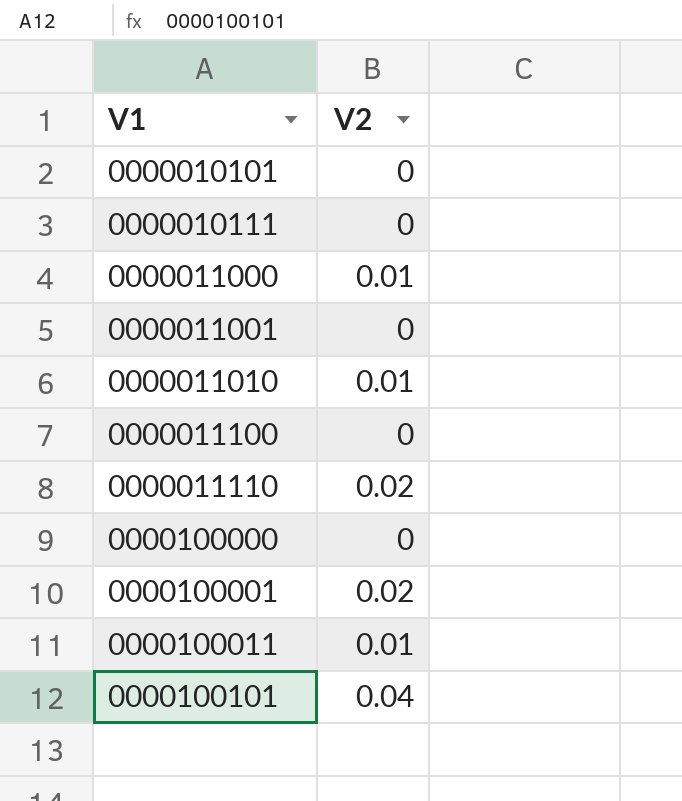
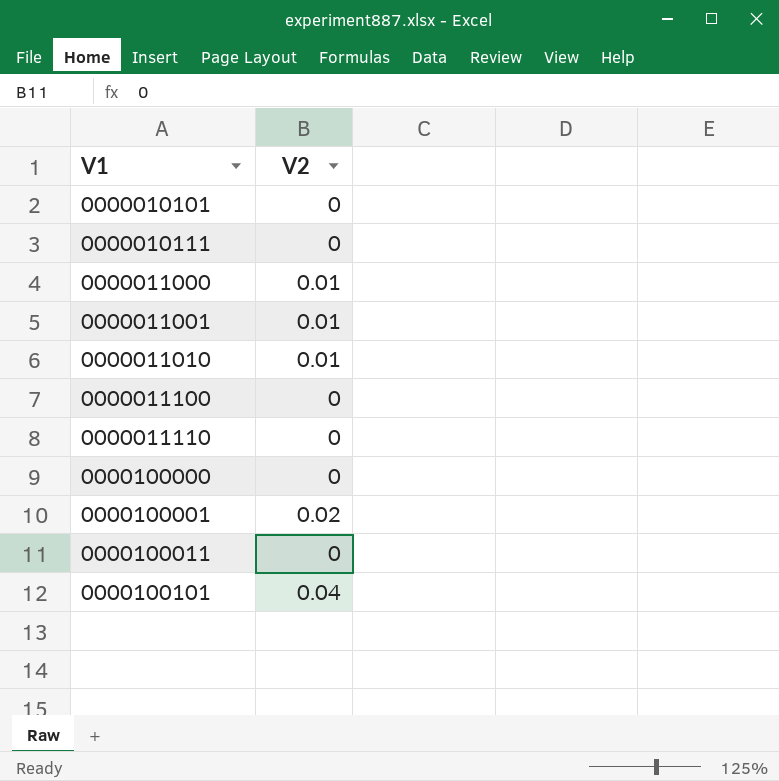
0000011001 | V2: 0 -> 0.01
0000011110 | V2: 0.02 -> 0
0000100011 | V2: 0.01 -> 0

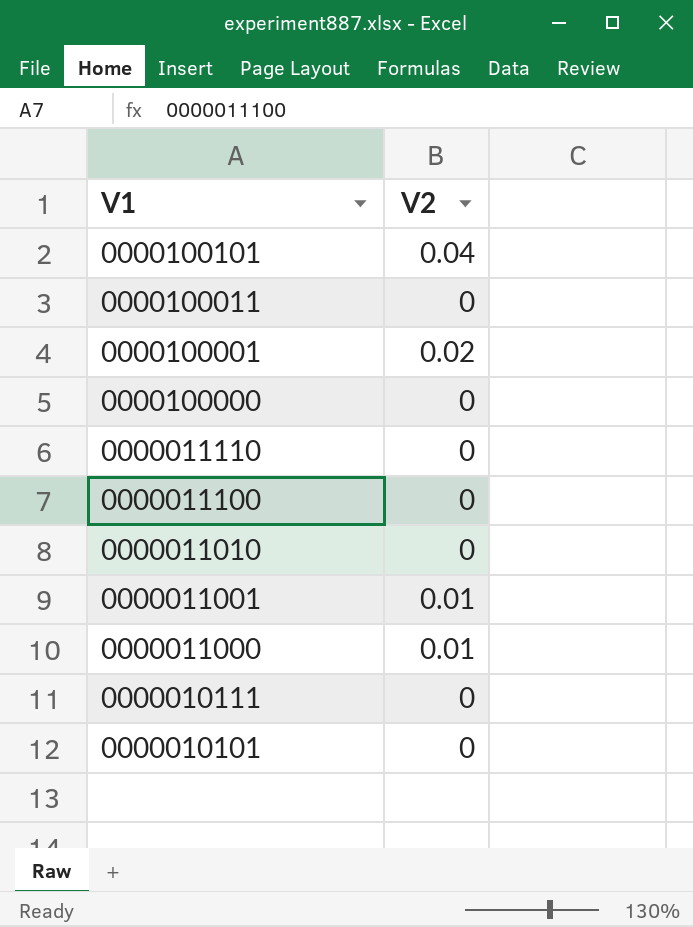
row order: V1 ascending -> V1 descending
0000011010 | V2: 0.01 -> 0

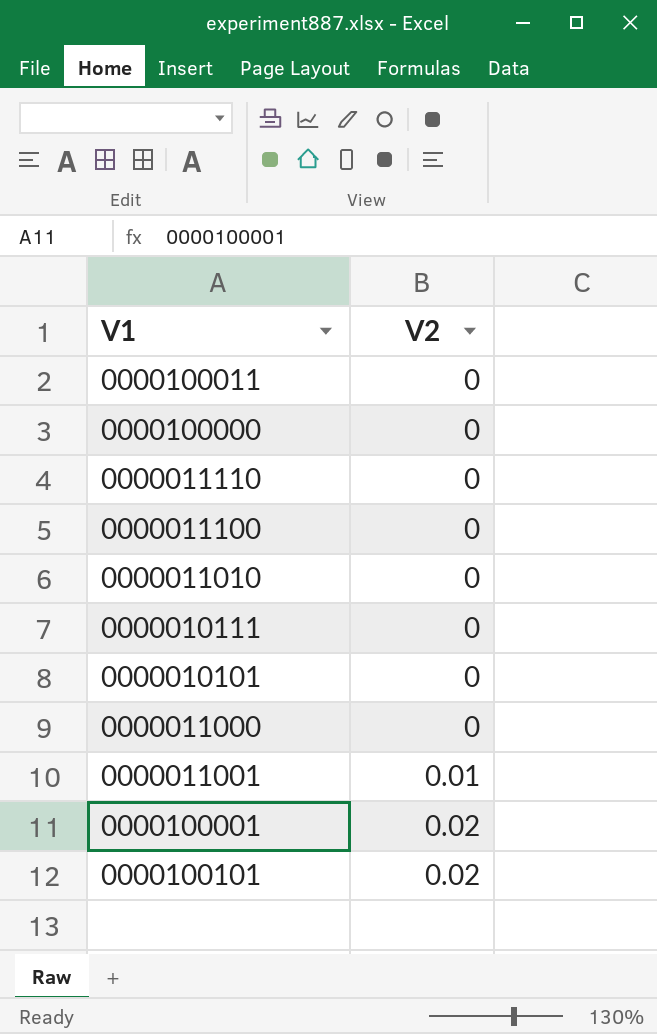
row order: V1 descending -> V2 ascending
0000011000 | V2: 0.01 -> 0
0000100101 | V2: 0.04 -> 0.02

